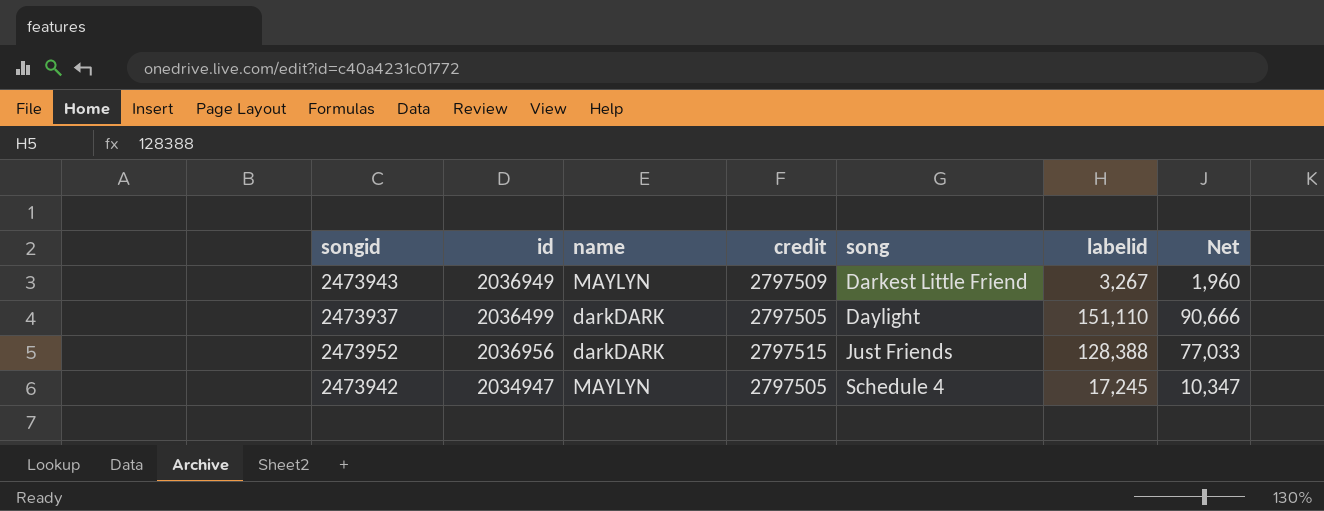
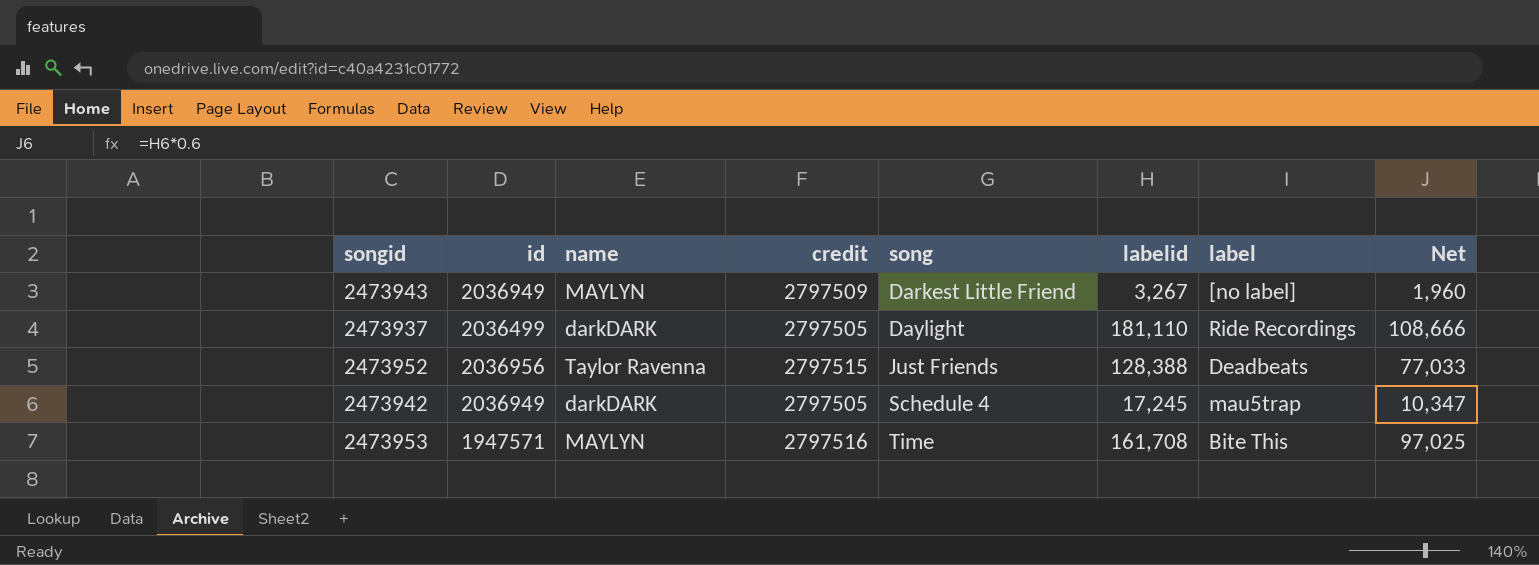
column label | position: none -> 7
2473937 | labelid: 151,110 -> 181,110
2473937 | Net: 90,666 -> 108,666
2473952 | name: darkDARK -> Taylor Ravenna
2473942 | id: 2034947 -> 2036949
2473942 | name: MAYLYN -> darkDARK
row 2473953: none -> 1947571 | MAYLYN | 2797516 | Time | 161,708 | Bite This | 97,025

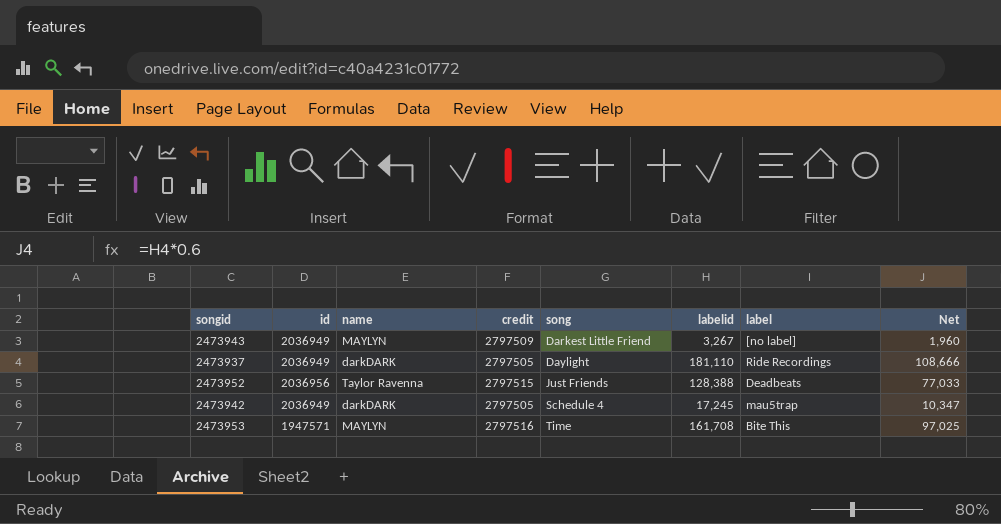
2473937 | id: 2036499 -> 2036949

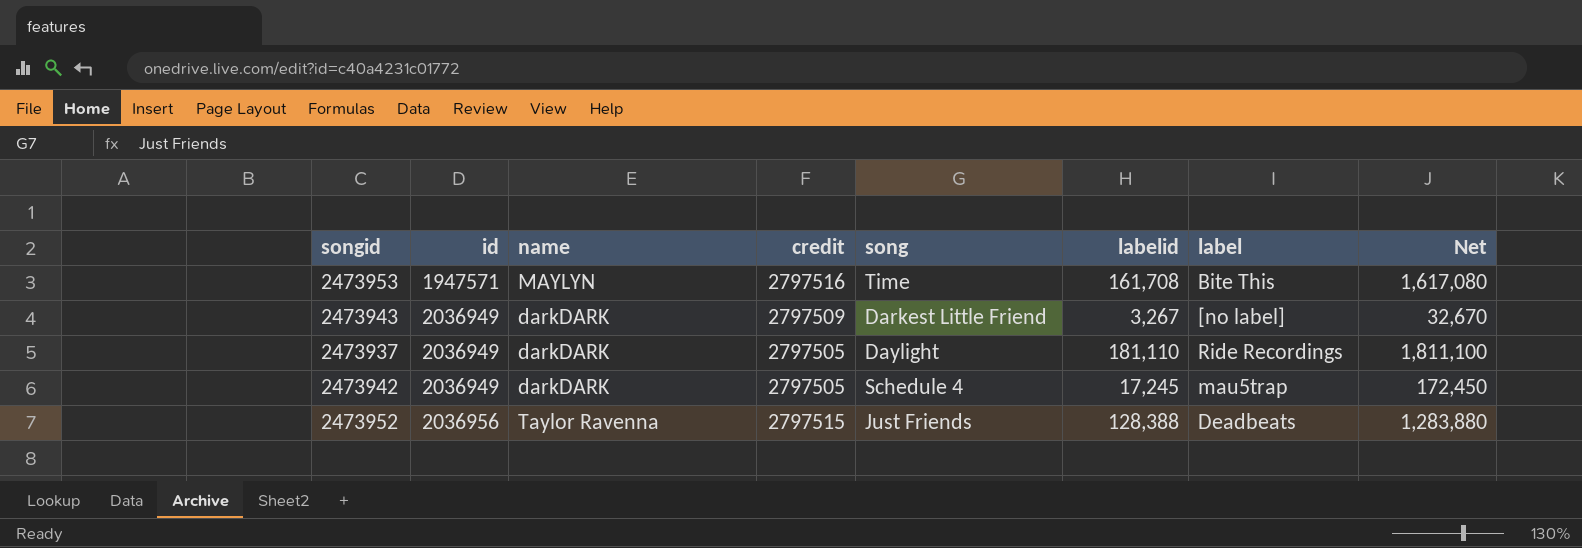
row order: song ascending -> id ascending
column Net | formula: [labelid] * 0.6 -> [labelid] * 10
2473943 | name: MAYLYN -> darkDARK

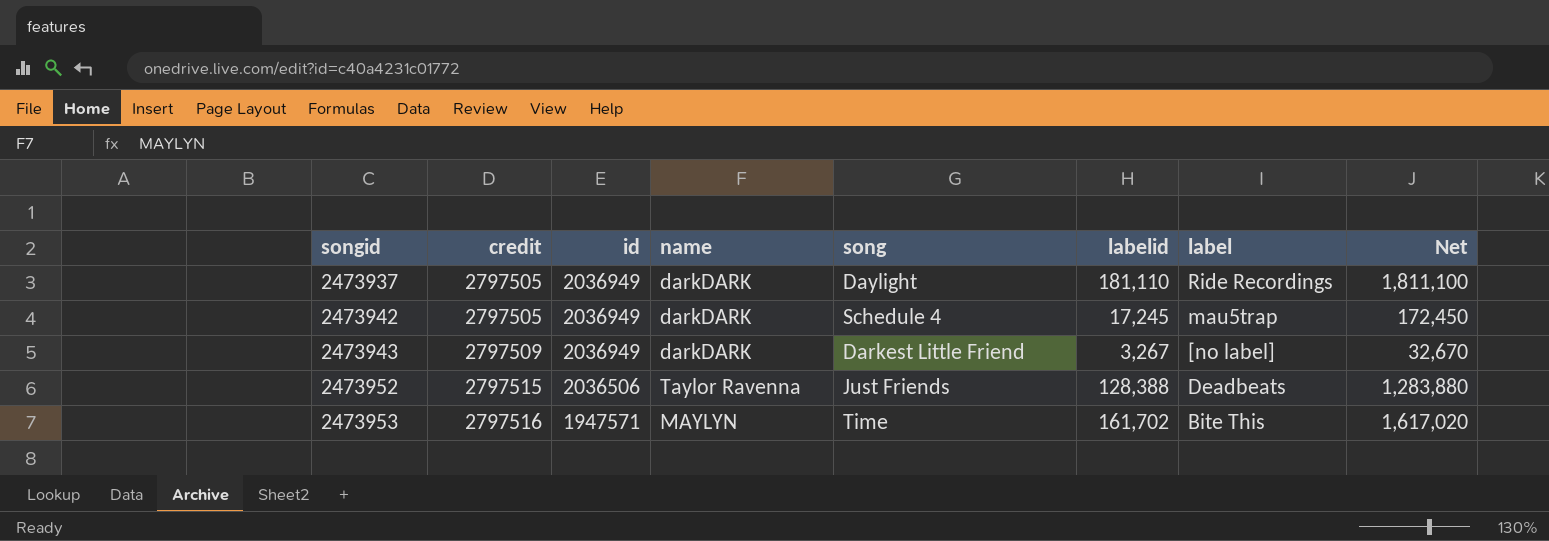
row order: id ascending -> songid ascending
column credit | position: 4 -> 2
2473952 | id: 2036956 -> 2036506
2473953 | labelid: 161,708 -> 161,702
2473953 | Net: 1,617,080 -> 1,617,020

